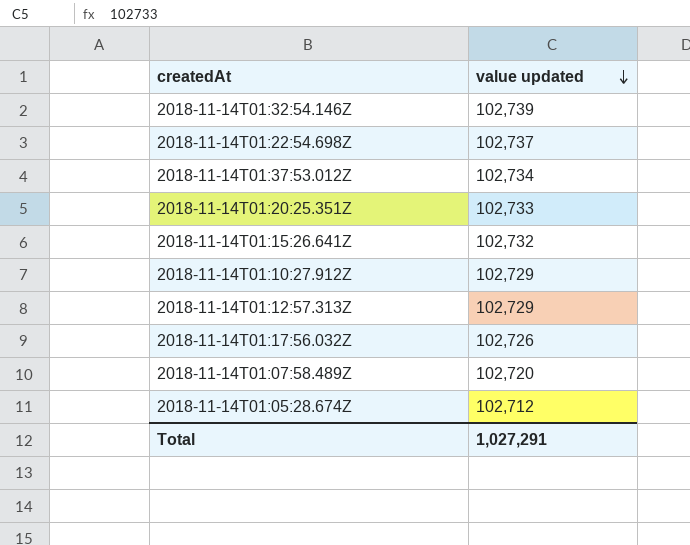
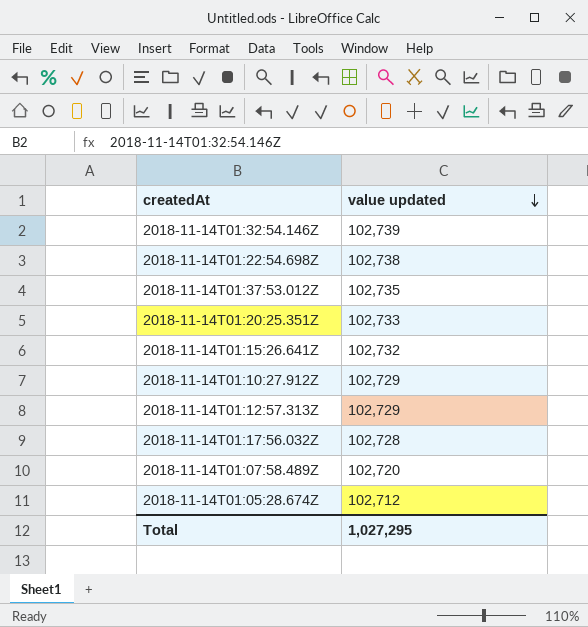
2018-11-14T01:22:54.698Z | value updated: 102,737 -> 102,738
2018-11-14T01:37:53.012Z | value updated: 102,734 -> 102,735
2018-11-14T01:17:56.032Z | value updated: 102,726 -> 102,728
Total | value updated: 1,027,291 -> 1,027,295

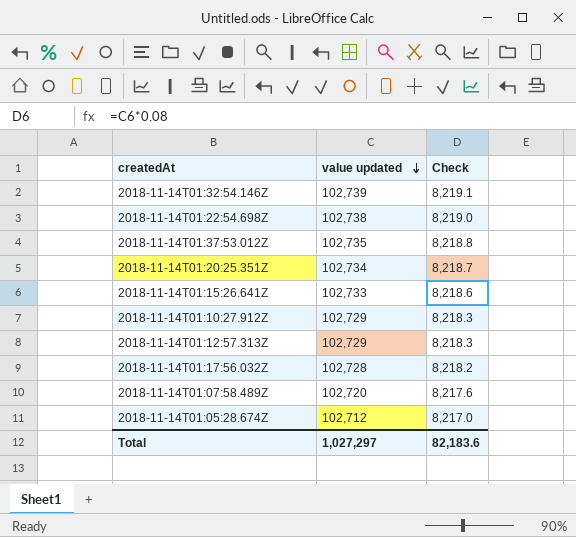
column Check | formula: none -> [value updated] * 0.08
2018-11-14T01:20:25.351Z | value updated: 102,733 -> 102,734
2018-11-14T01:15:26.641Z | value updated: 102,732 -> 102,733
Total | value updated: 1,027,295 -> 1,027,297

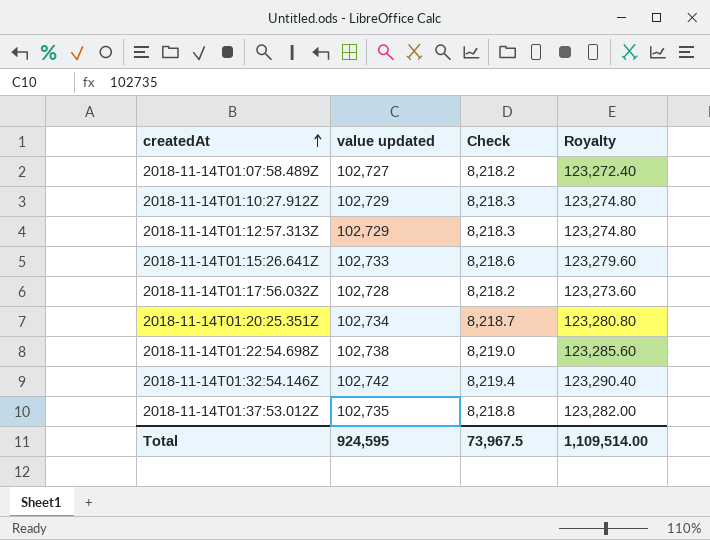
row order: value updated descending -> createdAt ascending
column Royalty | formula: none -> [value updated] * 1.2
row 2018-11-14T01:05:28.674Z: 102,712 | 8,217.0 -> none
2018-11-14T01:07:58.489Z | value updated: 102,720 -> 102,727
2018-11-14T01:07:58.489Z | Check: 8,217.6 -> 8,218.2
2018-11-14T01:32:54.146Z | value updated: 102,739 -> 102,742
2018-11-14T01:32:54.146Z | Check: 8,219.1 -> 8,219.4
Total | value updated: 1,027,297 -> 924,595
Total | Check: 82,183.6 -> 73,967.5

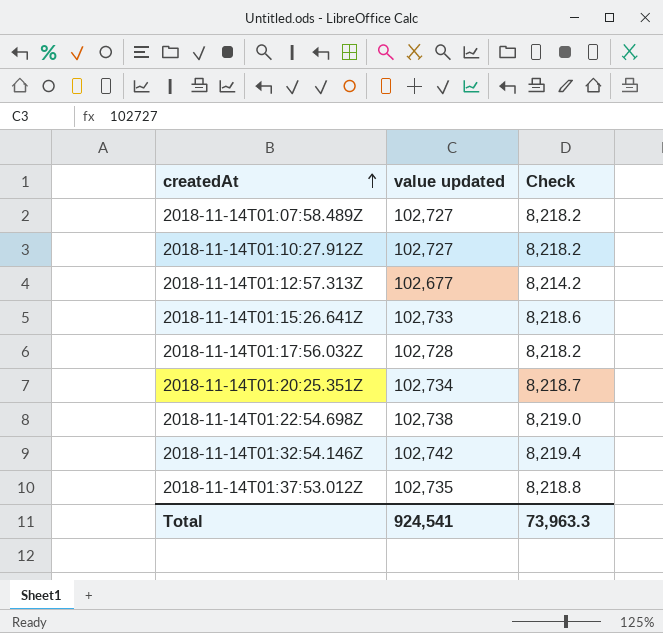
column Royalty | formula: [value updated] * 1.2 -> none
2018-11-14T01:10:27.912Z | value updated: 102,729 -> 102,727
2018-11-14T01:10:27.912Z | Check: 8,218.3 -> 8,218.2
2018-11-14T01:12:57.313Z | value updated: 102,729 -> 102,677
2018-11-14T01:12:57.313Z | Check: 8,218.3 -> 8,214.2
Total | value updated: 924,595 -> 924,541
Total | Check: 73,967.5 -> 73,963.3

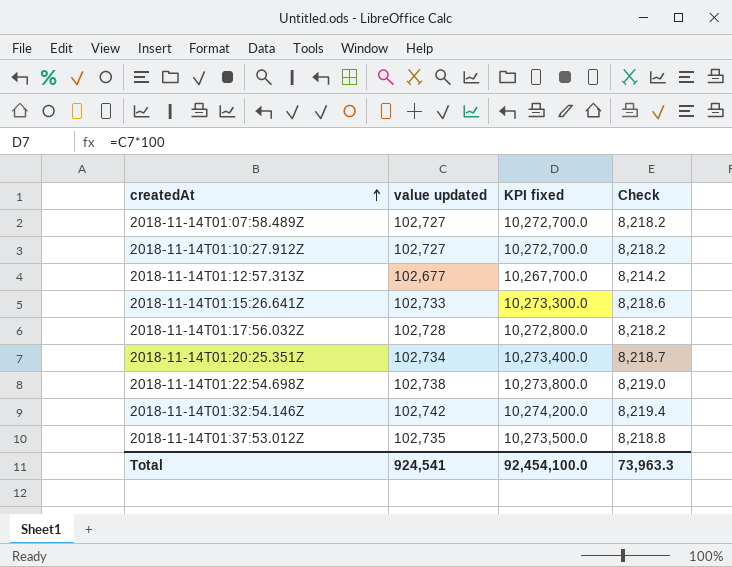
column KPI fixed | formula: none -> [value updated] * 100

